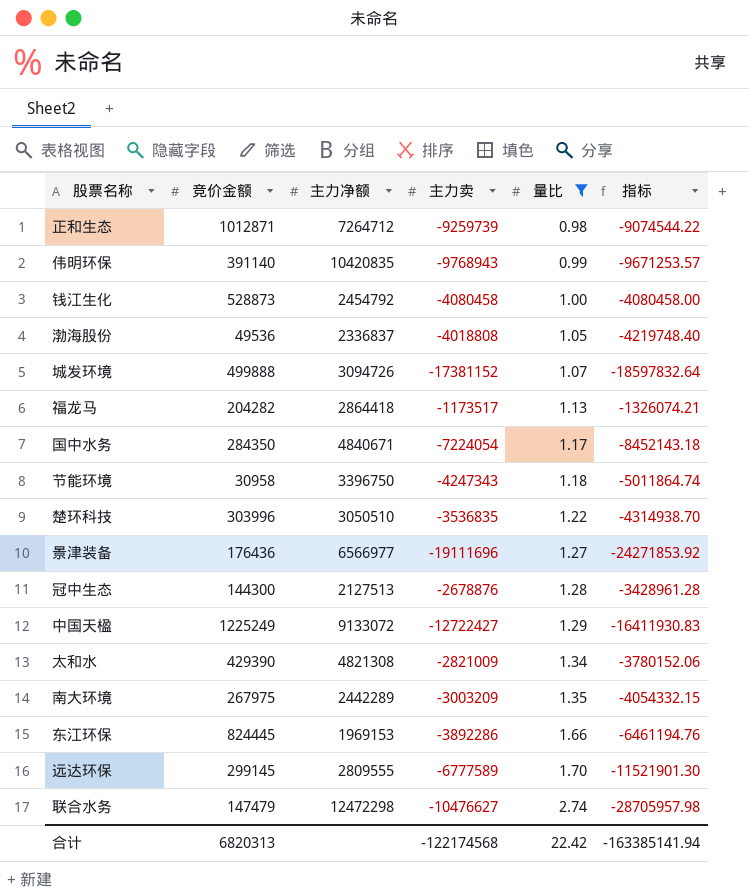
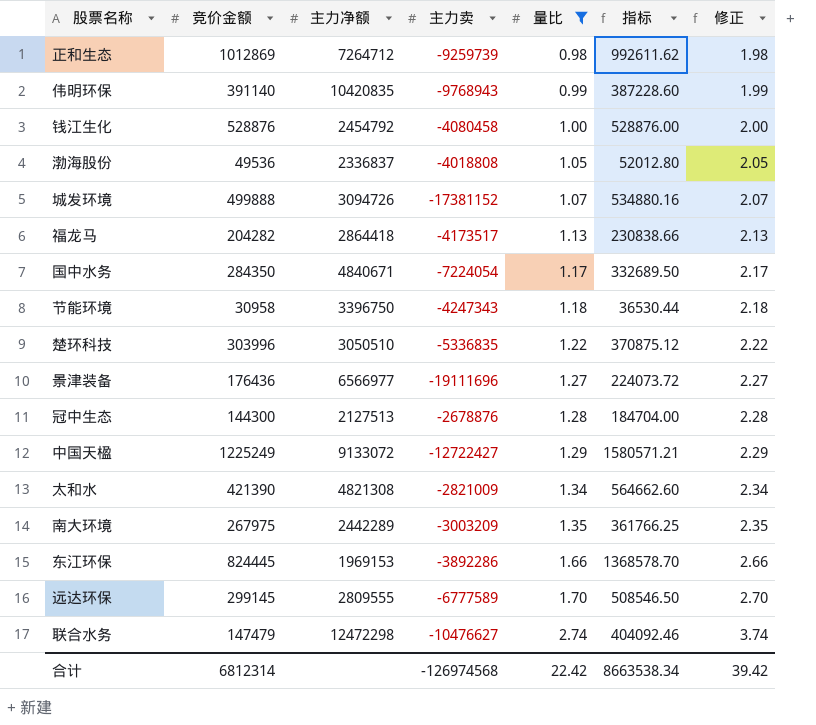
column 指标 | formula: [主力卖] * [量比] -> [竞价金额] * [量比]
column 修正 | formula: none -> [量比] + 1
正和生态 | 竞价金额: 1012871 -> 1012869
钱江生化 | 竞价金额: 528873 -> 528876
福龙马 | 主力卖: -1173517 -> -4173517
楚环科技 | 主力卖: -3536835 -> -5336835
太和水 | 竞价金额: 429390 -> 421390
合计 | 竞价金额: 6820313 -> 6812314
合计 | 主力卖: -122174568 -> -126974568
合计 | 指标: -163385141.94 -> 8663538.34

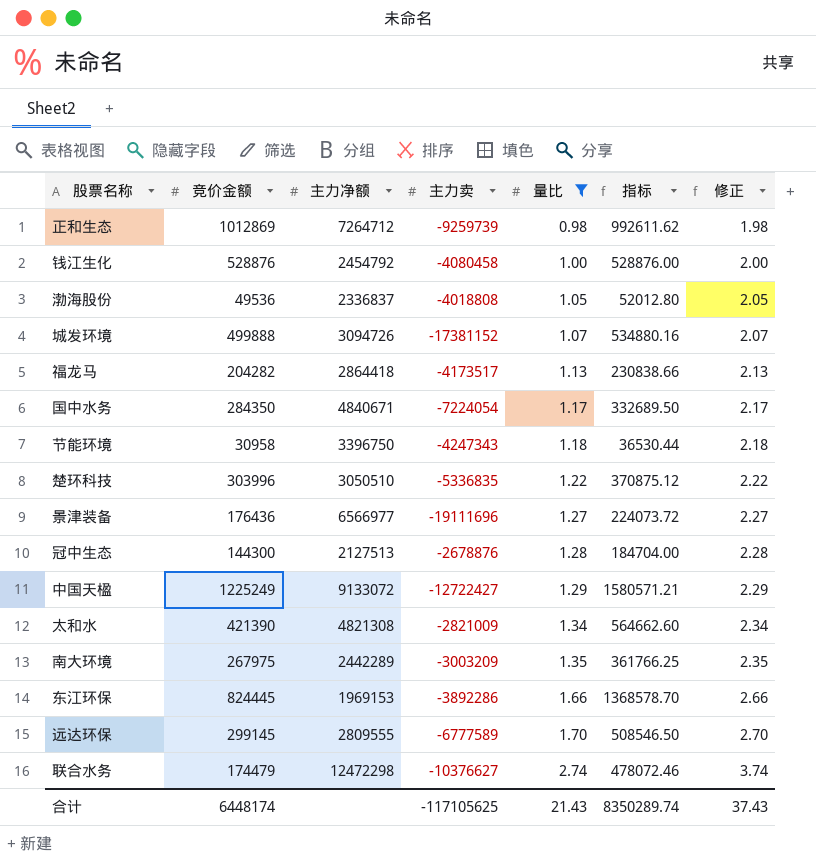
row 伟明环保: 391140 | 10420835 | -9768943 | 0.99 | 387228.60 | 1.99 -> none
联合水务 | 竞价金额: 147479 -> 174479
联合水务 | 主力卖: -10476627 -> -10376627
联合水务 | 指标: 404092.46 -> 478072.46
合计 | 竞价金额: 6812314 -> 6448174
合计 | 主力卖: -126974568 -> -117105625
合计 | 量比: 22.42 -> 21.43
合计 | 指标: 8663538.34 -> 8350289.74
合计 | 修正: 39.42 -> 37.43

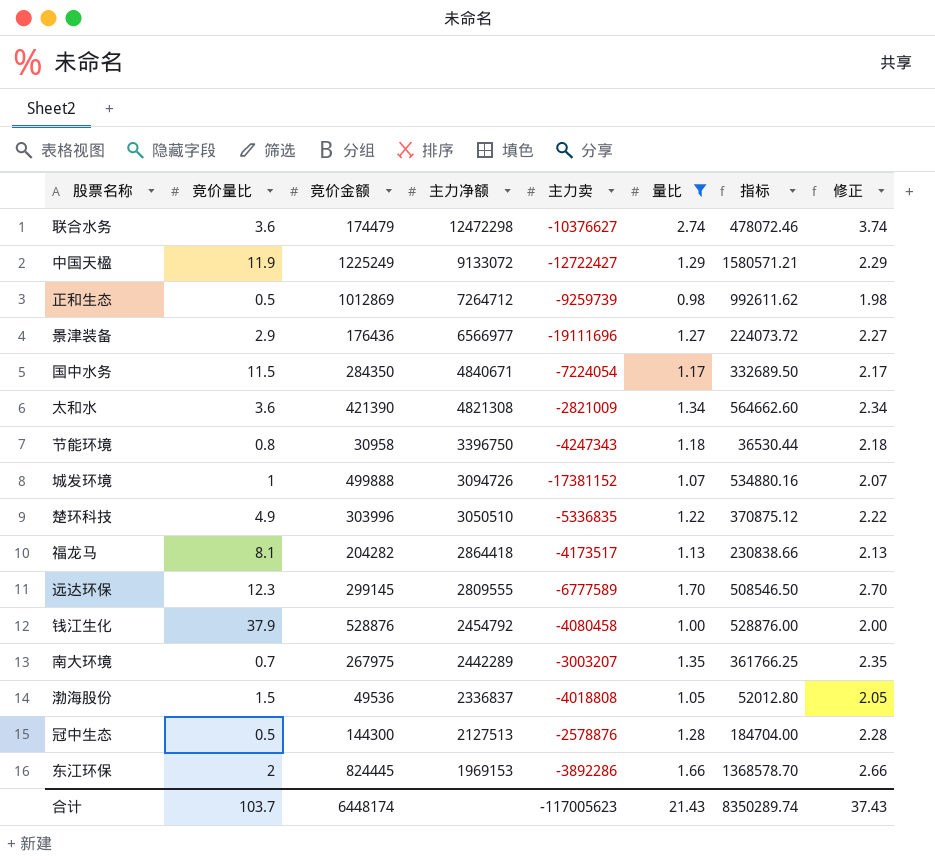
row order: 量比 ascending -> 主力净额 descending
column 竞价量比 | position: none -> 2
南大环境 | 主力卖: -3003209 -> -3003207
冠中生态 | 主力卖: -2678876 -> -2578876
合计 | 主力卖: -117105625 -> -117005623

